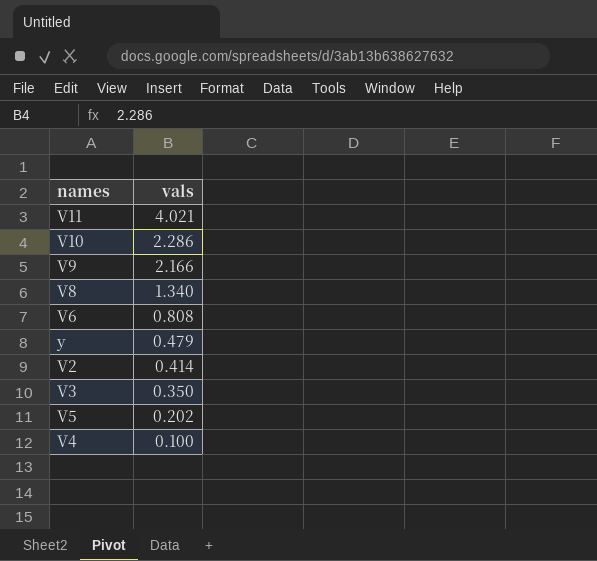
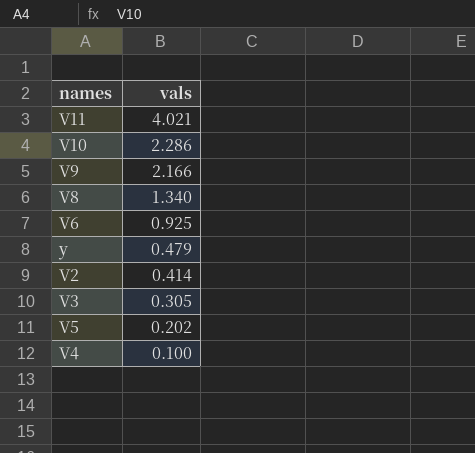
V6 | vals: 0.808 -> 0.925
V3 | vals: 0.350 -> 0.305

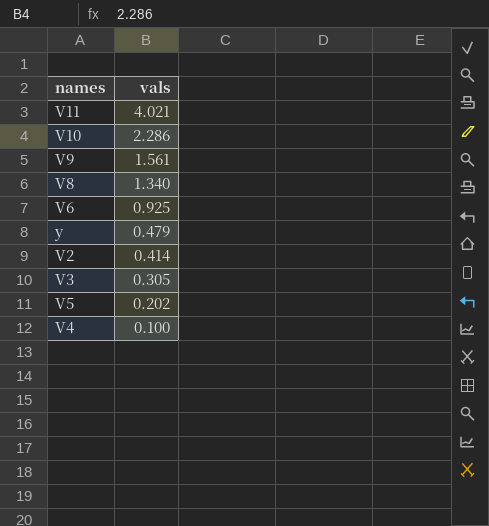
V9 | vals: 2.166 -> 1.561

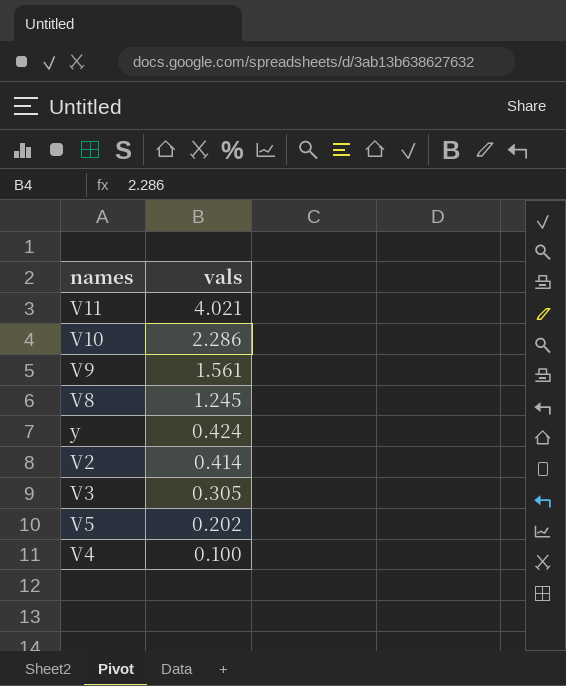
row V6: 0.925 -> none
V8 | vals: 1.340 -> 1.245
y | vals: 0.479 -> 0.424

